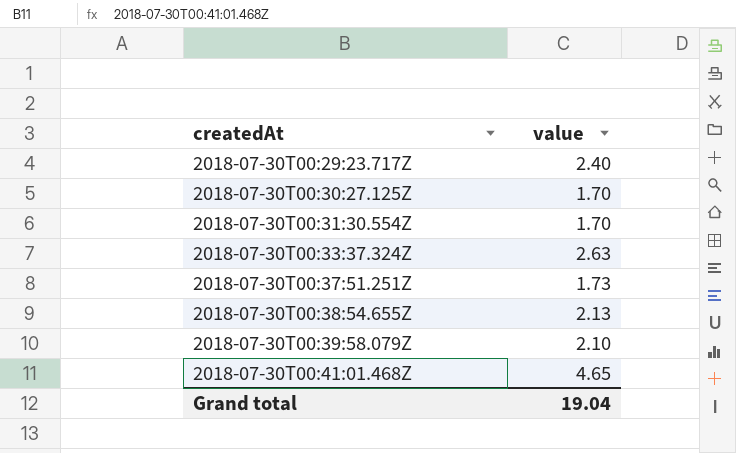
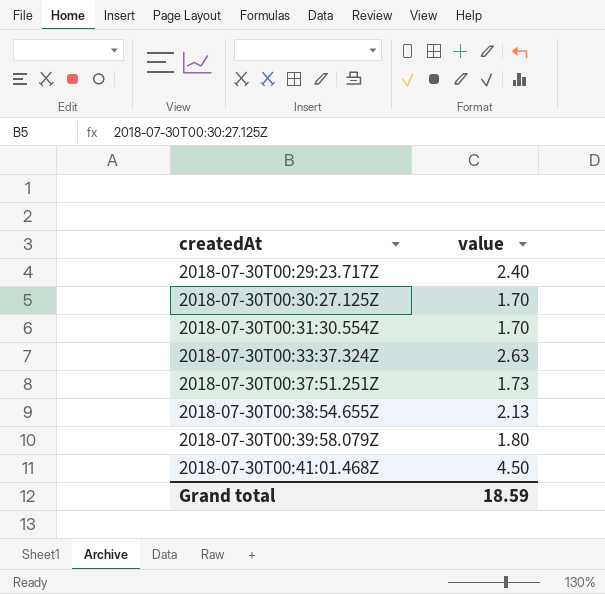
2018-07-30T00:39:58.079Z | value: 2.10 -> 1.80
2018-07-30T00:41:01.468Z | value: 4.65 -> 4.50
Grand total | value: 19.04 -> 18.59

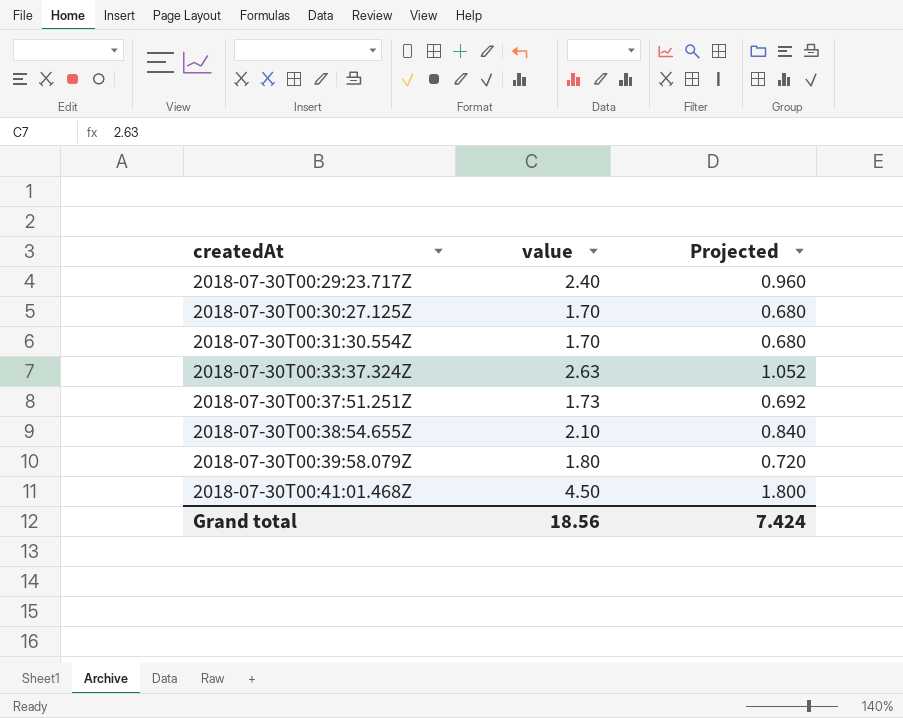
column Projected | formula: none -> [value] * 0.4
2018-07-30T00:38:54.655Z | value: 2.13 -> 2.10
Grand total | value: 18.59 -> 18.56

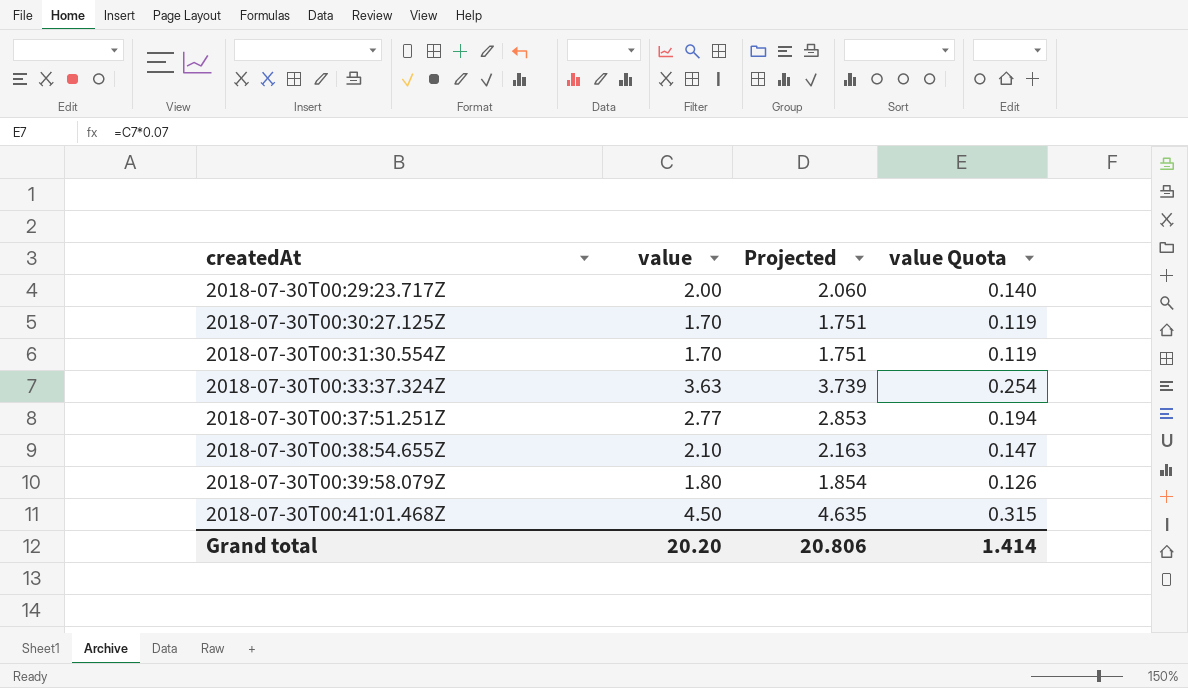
column Projected | formula: [value] * 0.4 -> [value] * 1.03
column value Quota | formula: none -> [value] * 0.07
2018-07-30T00:29:23.717Z | value: 2.40 -> 2.00
2018-07-30T00:33:37.324Z | value: 2.63 -> 3.63
2018-07-30T00:37:51.251Z | value: 1.73 -> 2.77
Grand total | value: 18.56 -> 20.20
Grand total | Projected: 7.424 -> 20.806

